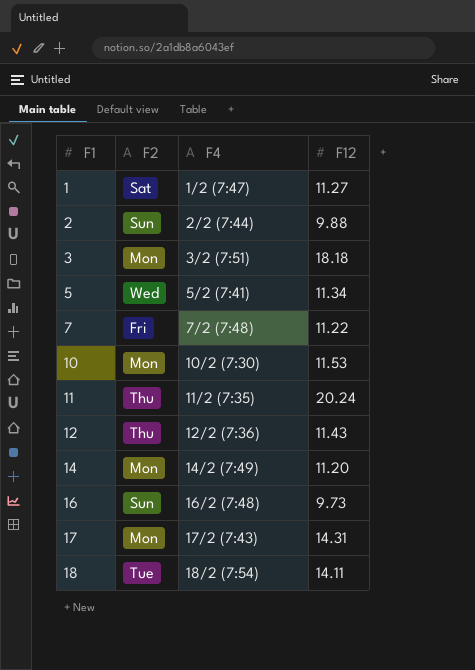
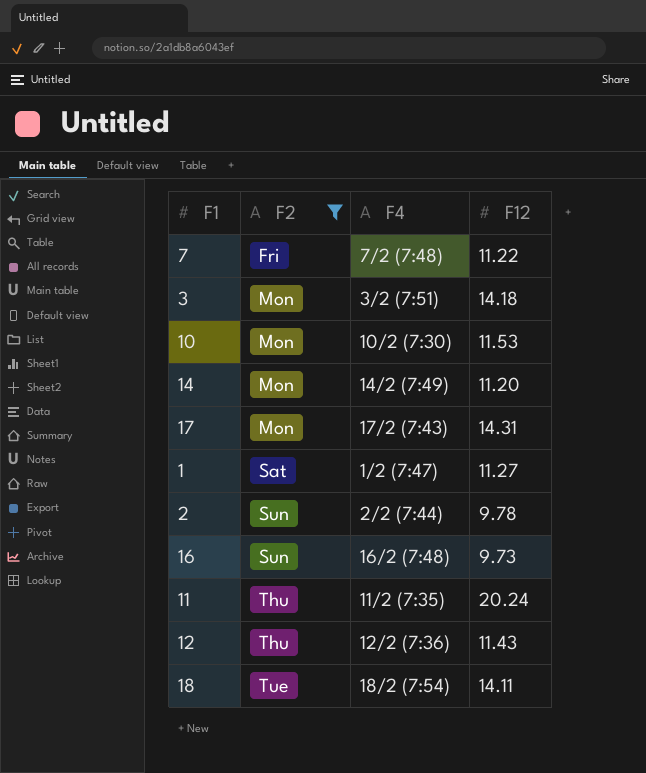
filter: none -> F2 != Wed
row order: F1 ascending -> F2 ascending
3 | F12: 18.18 -> 14.18
2 | F12: 9.88 -> 9.78

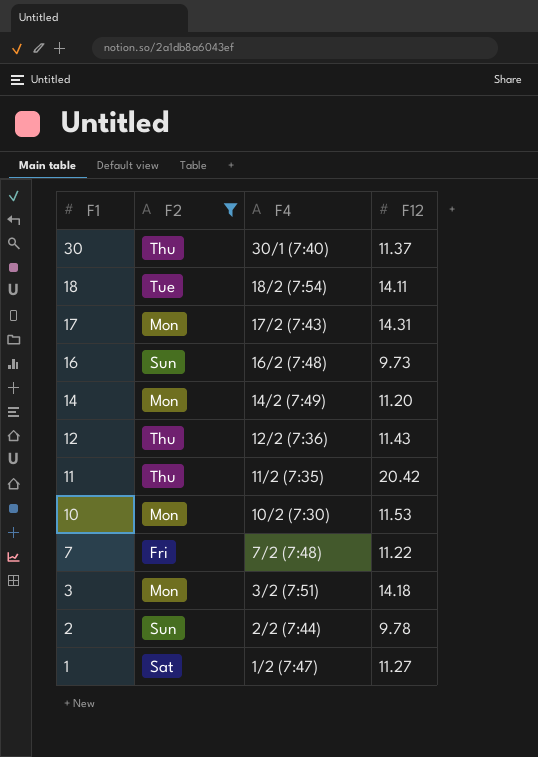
row order: F2 ascending -> F1 descending
row 30: none -> Thu | 30/1 (7:40) | 11.37
11 | F12: 20.24 -> 20.42

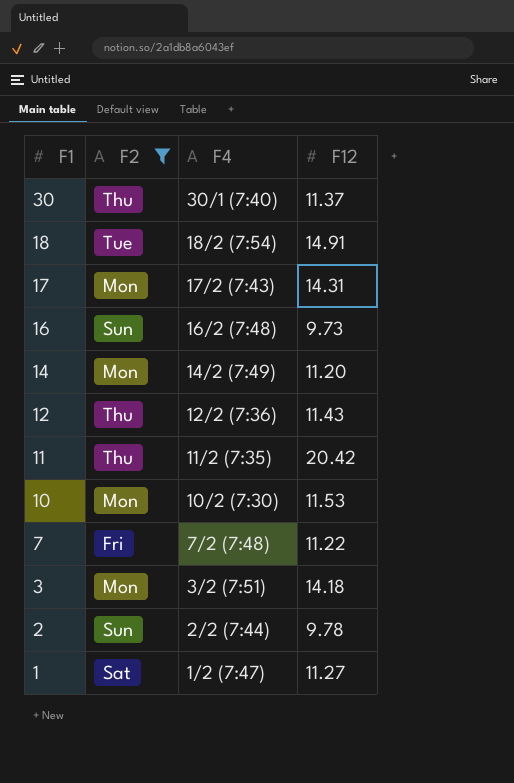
18 | F12: 14.11 -> 14.91

